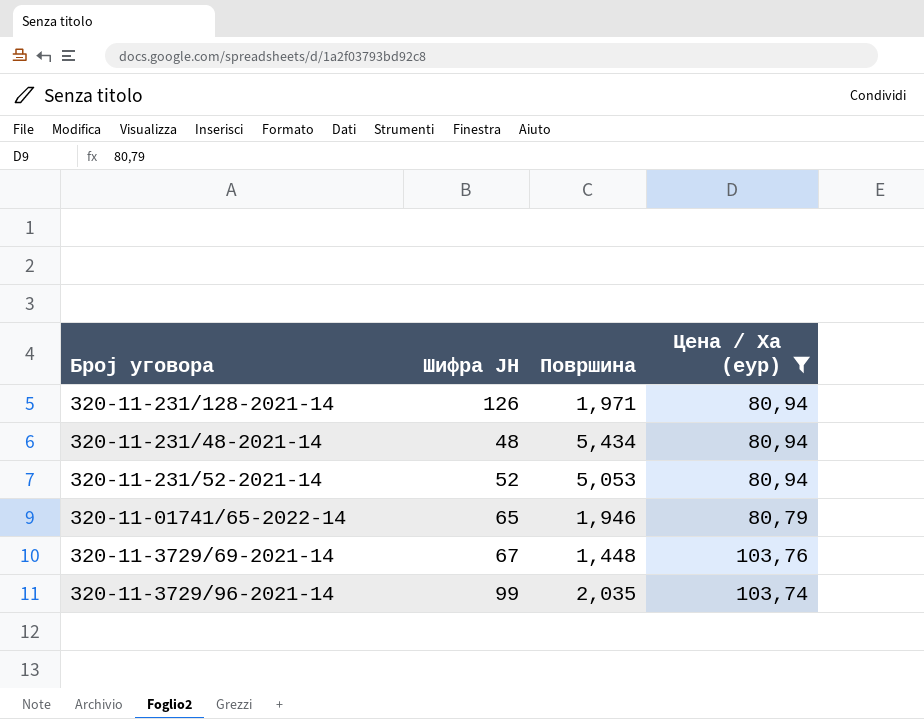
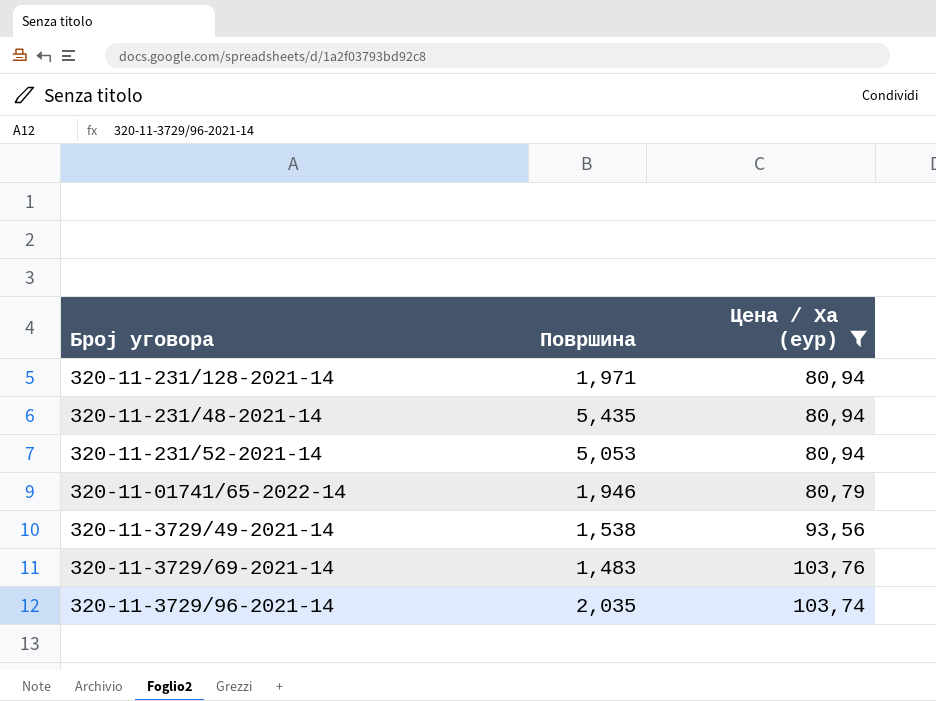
column Шифра ЈН | position: 2 -> none
320-11-231/48-2021-14 | Површина: 5,434 -> 5,435
row 320-11-3729/49-2021-14: none -> 1,538 | 93,56
320-11-3729/69-2021-14 | Површина: 1,448 -> 1,483

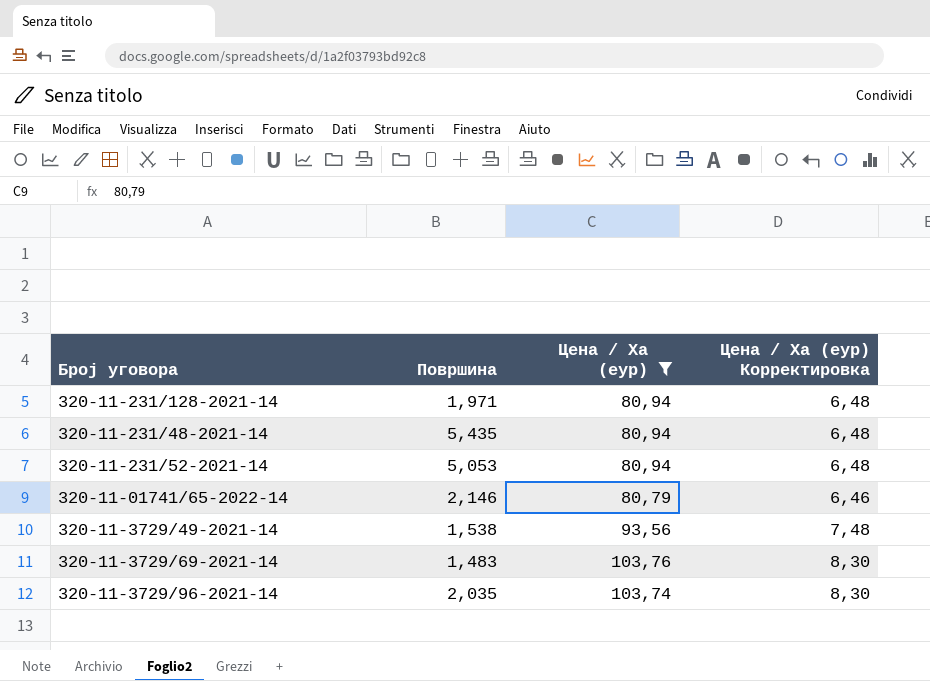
column Цена / Ха (еур) Корректировка | formula: none -> [Цена / Ха (еур)] * 0,08
320-11-01741/65-2022-14 | Површина: 1,946 -> 2,146

